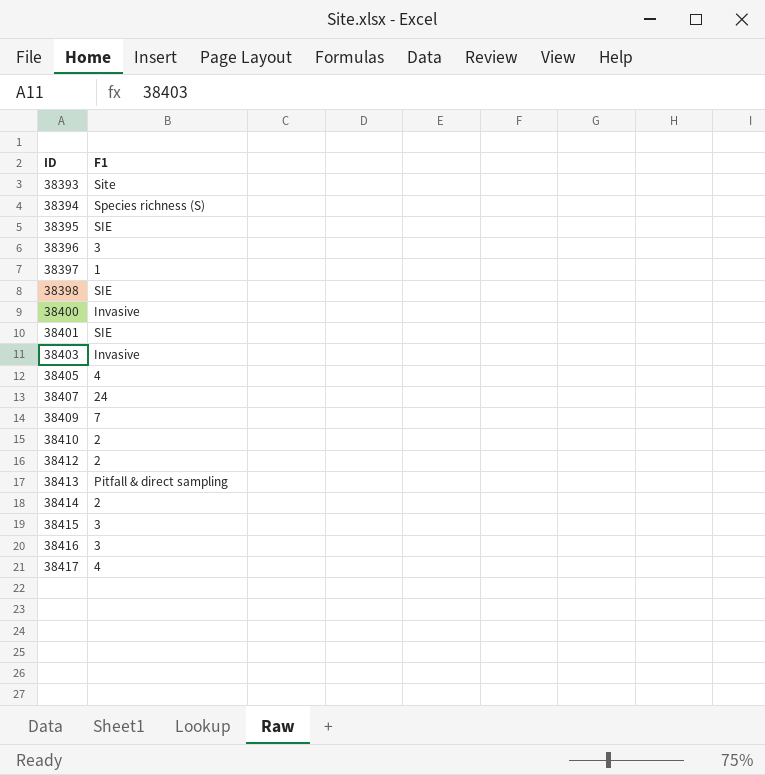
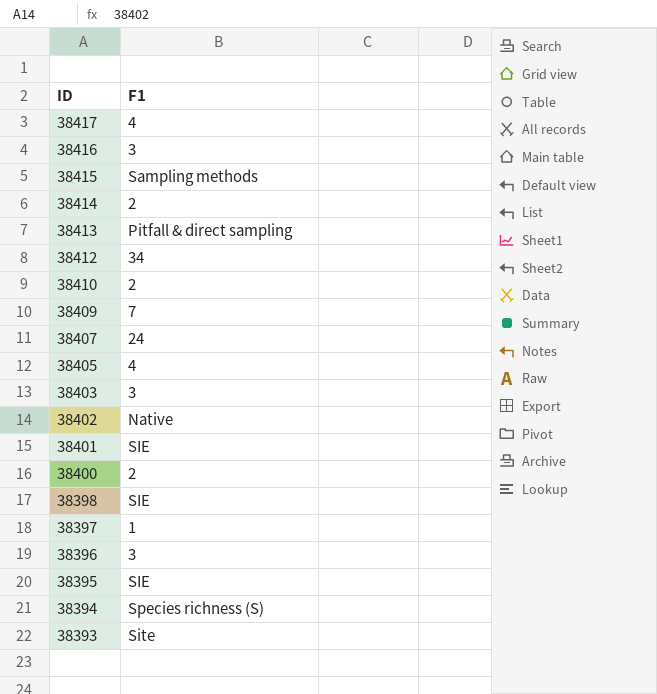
row order: ID ascending -> ID descending
38415 | F1: 3 -> Sampling methods
38412 | F1: 2 -> 34
38403 | F1: Invasive -> 3
row 38402: none -> Native
38400 | F1: Invasive -> 2

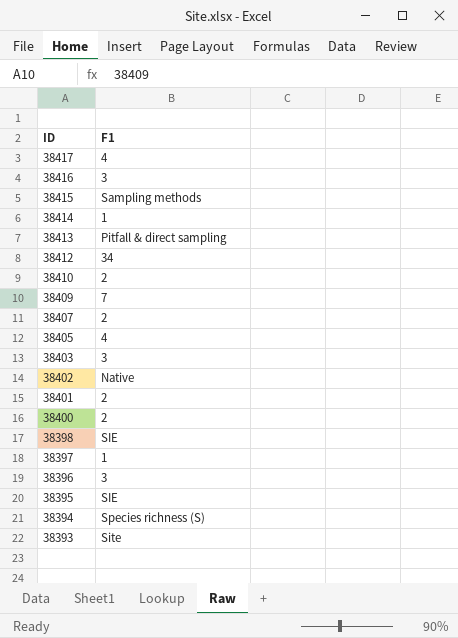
38414 | F1: 2 -> 1
38407 | F1: 24 -> 2
38401 | F1: SIE -> 2

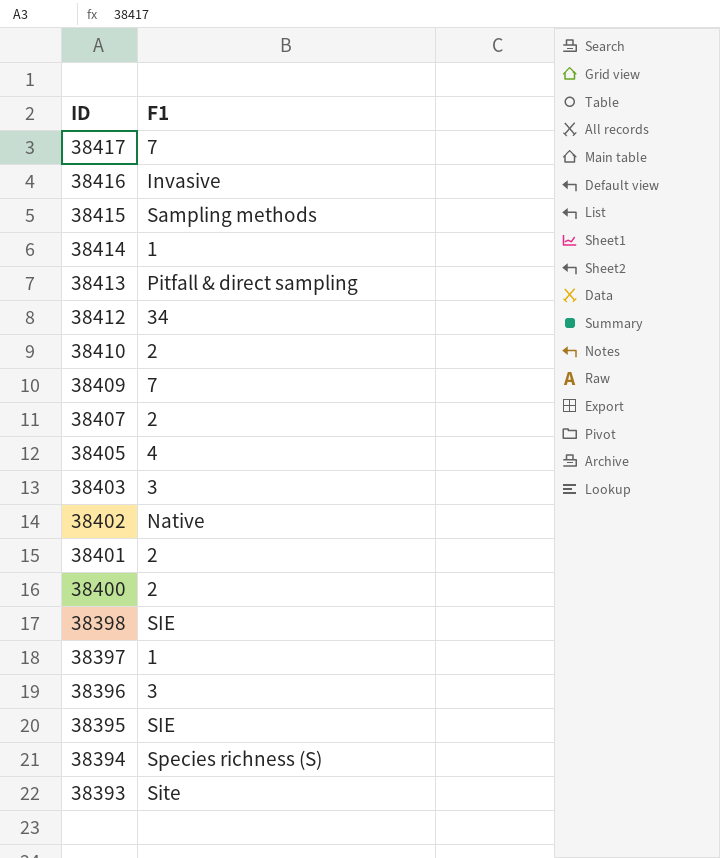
38417 | F1: 4 -> 7
38416 | F1: 3 -> Invasive

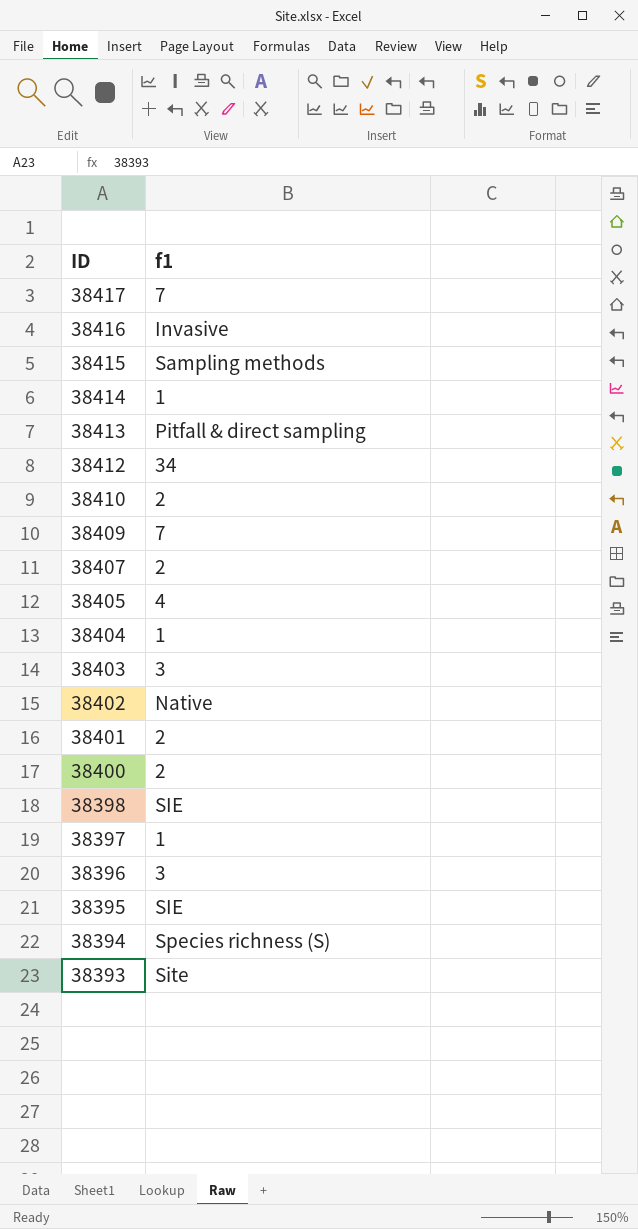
column name: F1 -> f1
row 38404: none -> 1

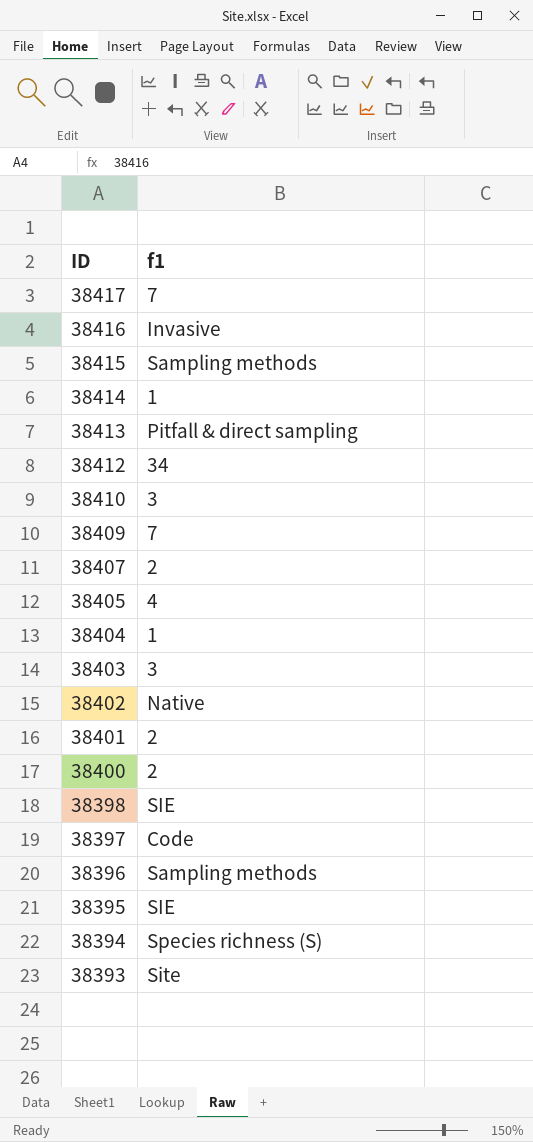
38410 | f1: 2 -> 3
38397 | f1: 1 -> Code
38396 | f1: 3 -> Sampling methods

